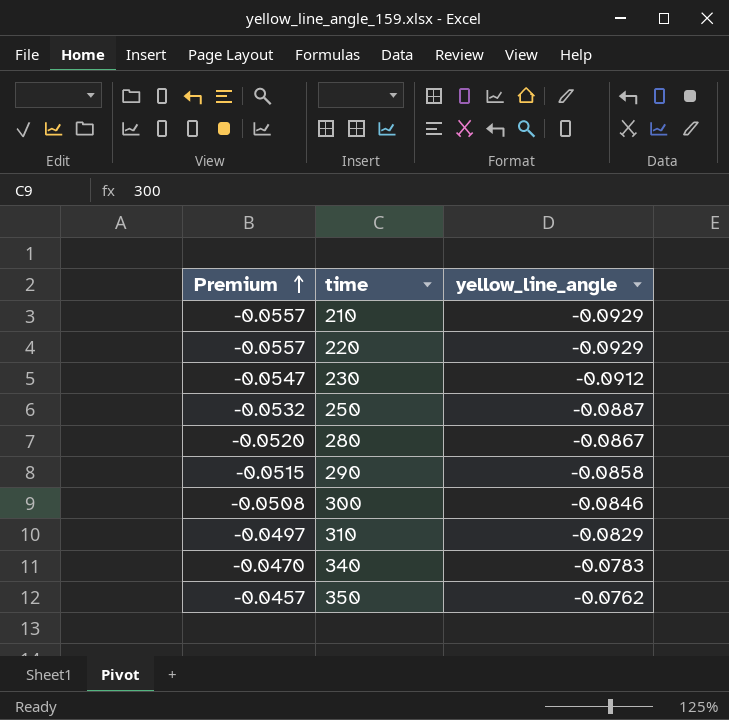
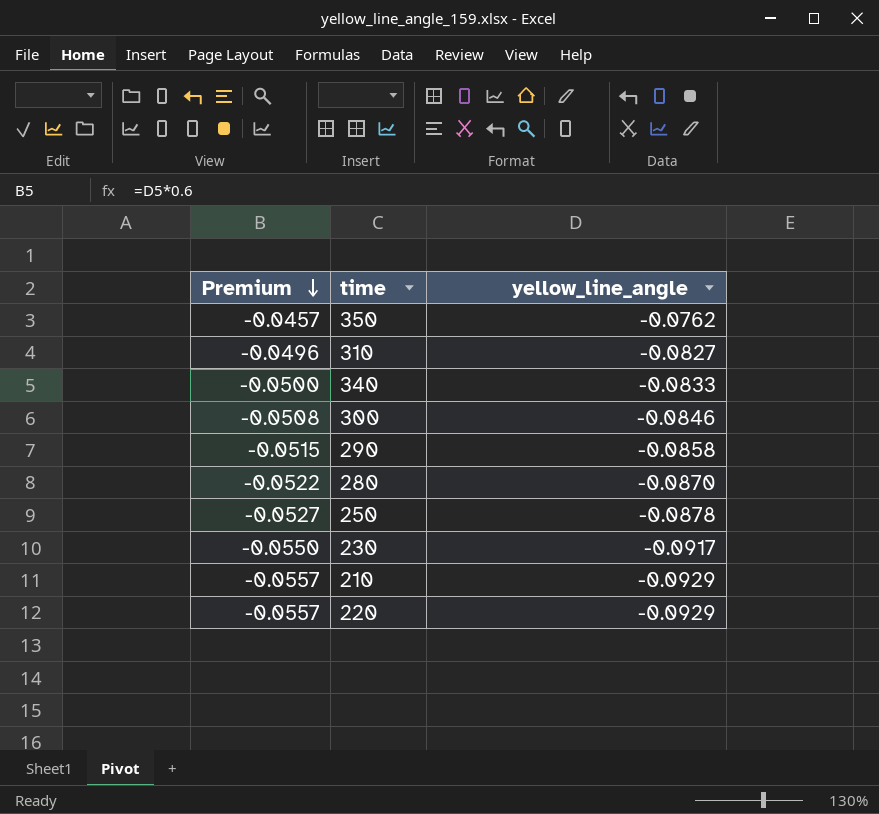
row order: Premium ascending -> Premium descending
310 | Premium: -0.0497 -> -0.0496
310 | yellow_line_angle: -0.0829 -> -0.0827
340 | Premium: -0.0470 -> -0.0500
340 | yellow_line_angle: -0.0783 -> -0.0833
280 | Premium: -0.0520 -> -0.0522
280 | yellow_line_angle: -0.0867 -> -0.0870
250 | Premium: -0.0532 -> -0.0527
250 | yellow_line_angle: -0.0887 -> -0.0878
230 | Premium: -0.0547 -> -0.0550
230 | yellow_line_angle: -0.0912 -> -0.0917

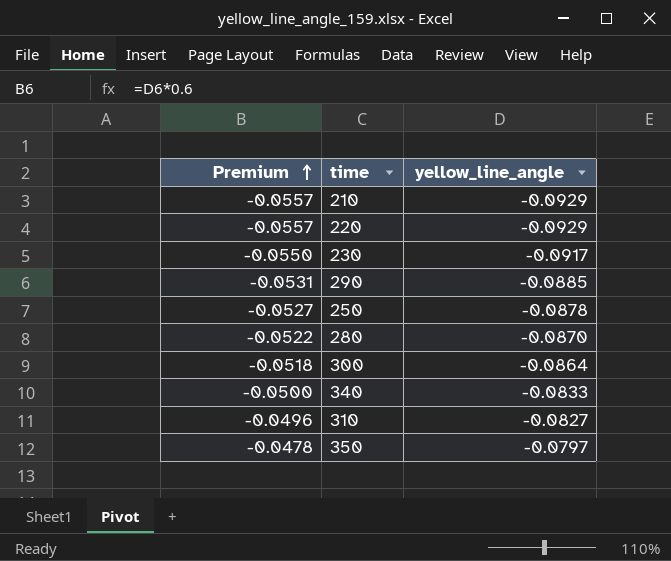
row order: Premium descending -> Premium ascending
290 | Premium: -0.0515 -> -0.0531
290 | yellow_line_angle: -0.0858 -> -0.0885
300 | Premium: -0.0508 -> -0.0518
300 | yellow_line_angle: -0.0846 -> -0.0864
350 | Premium: -0.0457 -> -0.0478
350 | yellow_line_angle: -0.0762 -> -0.0797

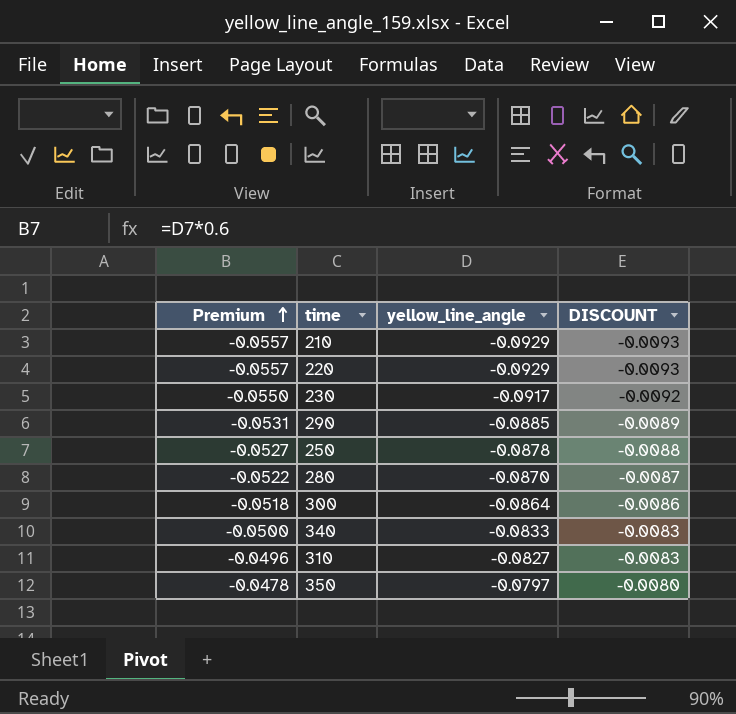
column DISCOUNT | formula: none -> [yellow_line_angle] * 0.1

